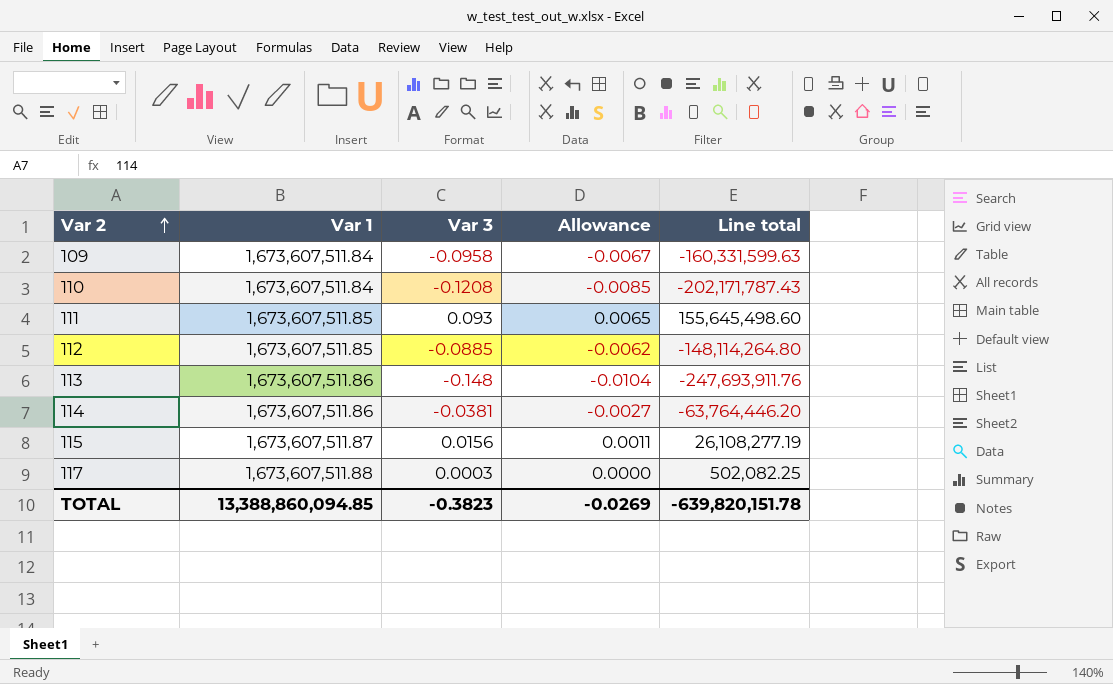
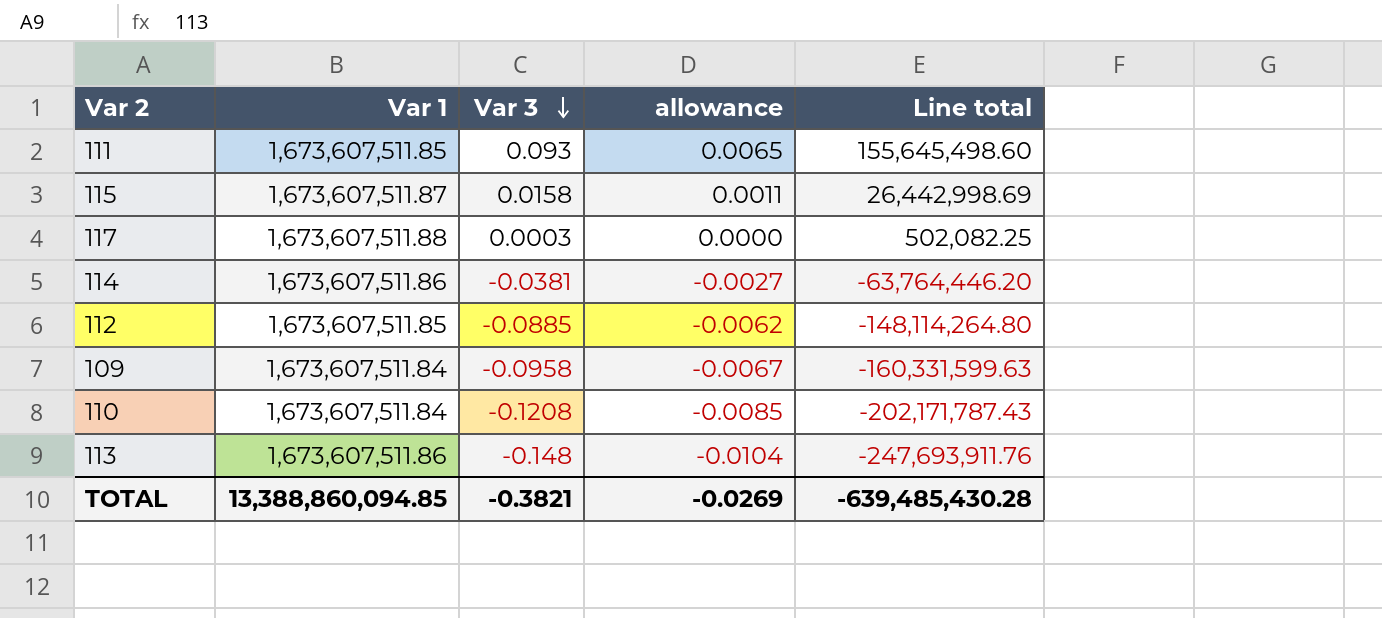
row order: Var 2 ascending -> Var 3 descending
column name: Allowance -> allowance
115 | Var 3: 0.0156 -> 0.0158
115 | Line total: 26,108,277.19 -> 26,442,998.69
TOTAL | Var 3: -0.3823 -> -0.3821
TOTAL | Line total: -639,820,151.78 -> -639,485,430.28

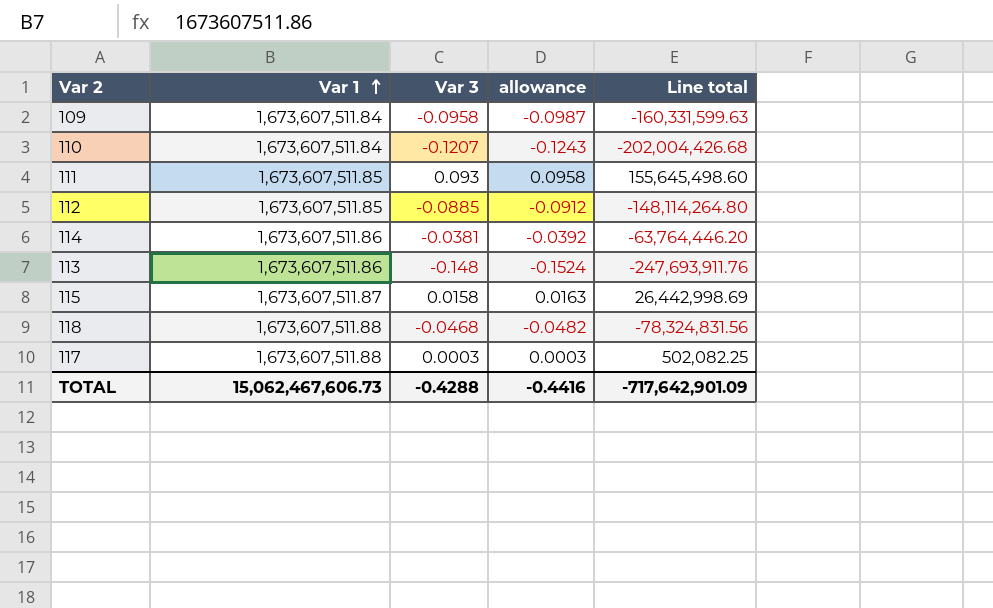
row order: Var 3 descending -> Var 1 ascending
column allowance | formula: [Var 3] * 0.07 -> [Var 3] * 1.03
110 | Var 3: -0.1208 -> -0.1207
110 | Line total: -202,171,787.43 -> -202,004,426.68
row 118: none -> 1,673,607,511.88 | -0.0468 | -0.0482 | -78,324,831.56
TOTAL | Var 1: 13,388,860,094.85 -> 15,062,467,606.73
TOTAL | Var 3: -0.3821 -> -0.4288
TOTAL | allowance: -0.0269 -> -0.4416
TOTAL | Line total: -639,485,430.28 -> -717,642,901.09

